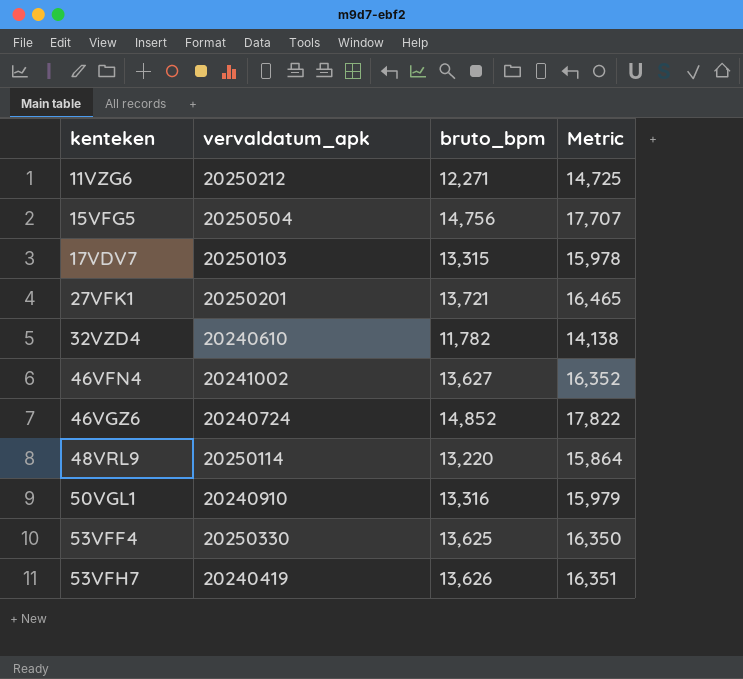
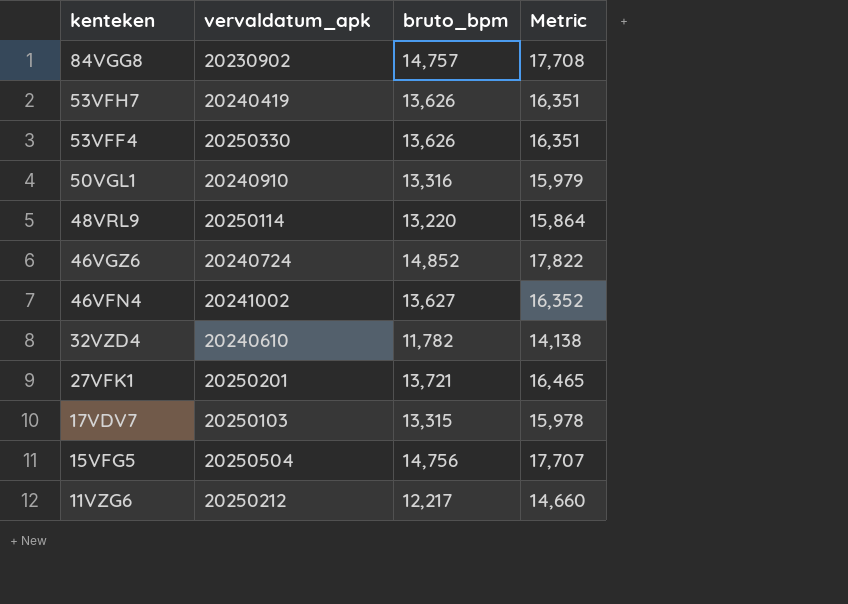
row order: kenteken ascending -> kenteken descending
row 84VGG8: none -> 20230902 | 14,757 | 17,708
53VFF4 | bruto_bpm: 13,625 -> 13,626
53VFF4 | Metric: 16,350 -> 16,351
11VZG6 | bruto_bpm: 12,271 -> 12,217
11VZG6 | Metric: 14,725 -> 14,660

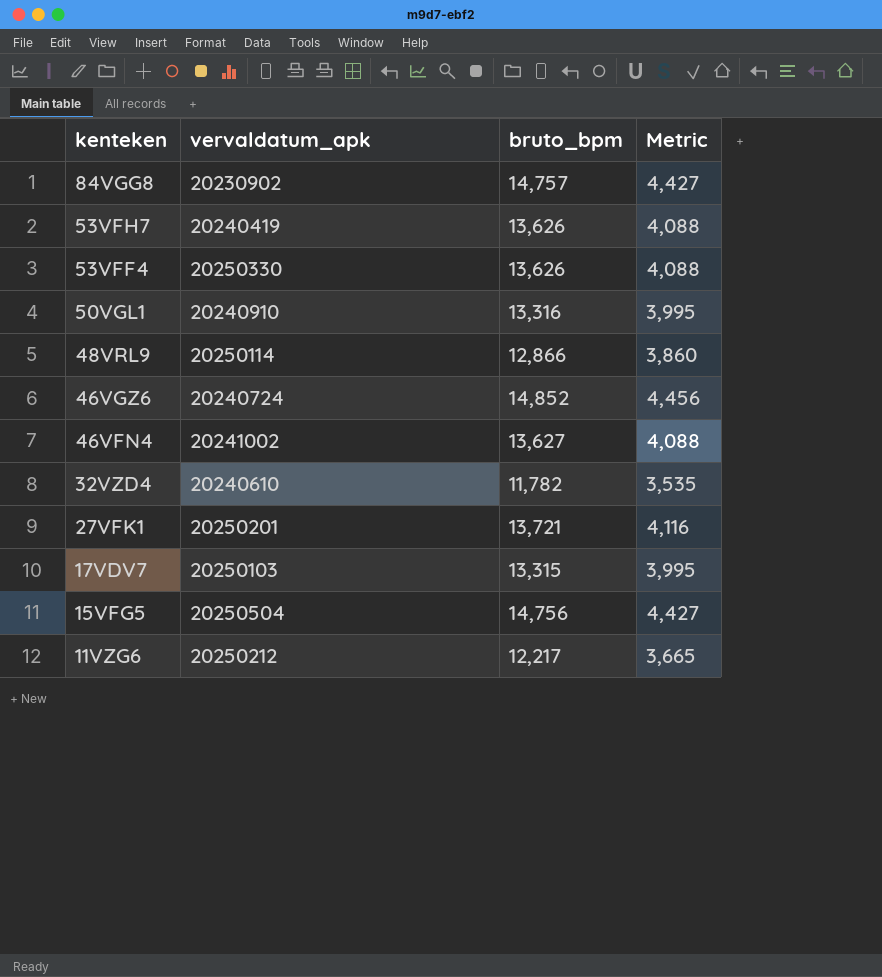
column Metric | formula: [bruto_bpm] * 1.2 -> [bruto_bpm] * 0.3
48VRL9 | bruto_bpm: 13,220 -> 12,866

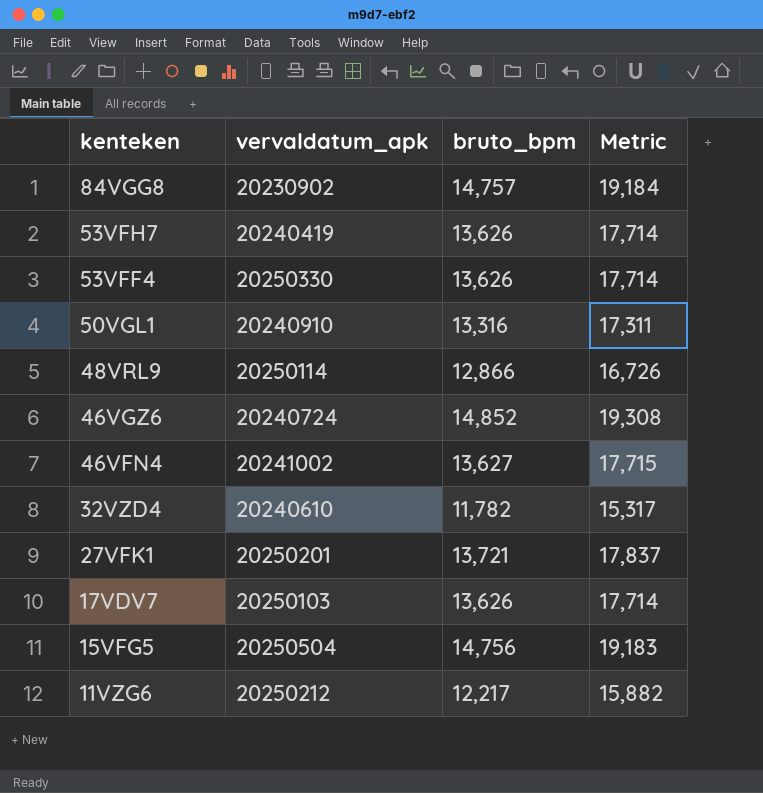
column Metric | formula: [bruto_bpm] * 0.3 -> [bruto_bpm] * 1.3
17VDV7 | bruto_bpm: 13,315 -> 13,626

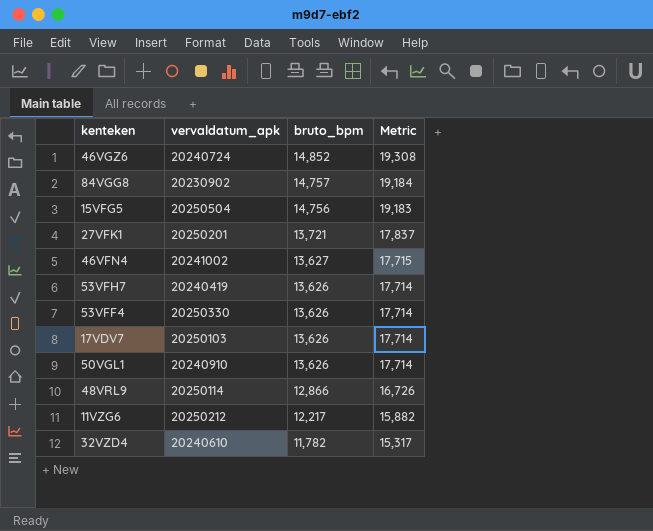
row order: kenteken descending -> bruto_bpm descending
50VGL1 | bruto_bpm: 13,316 -> 13,626
50VGL1 | Metric: 17,311 -> 17,714

